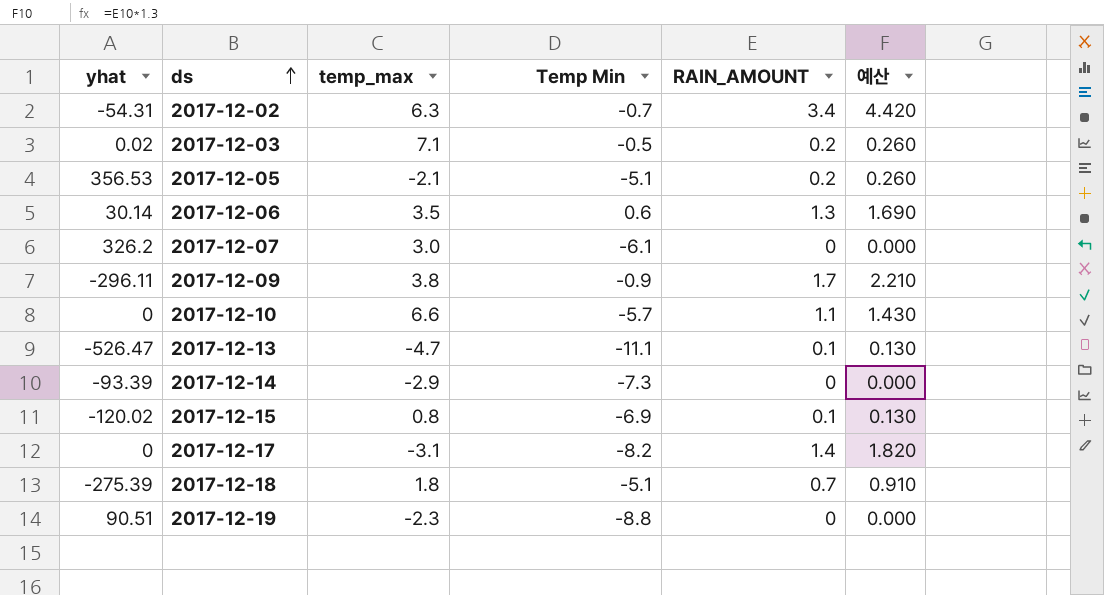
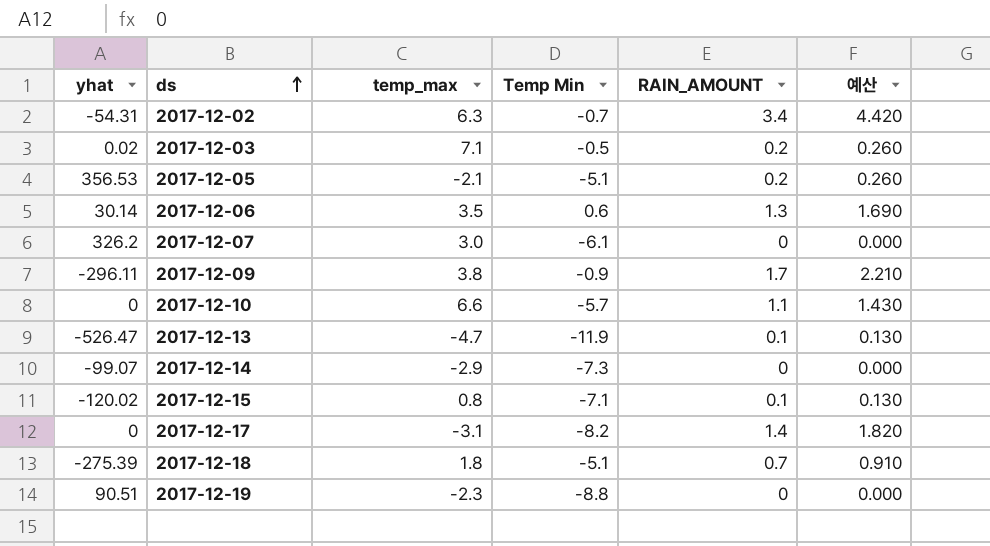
2017-12-13 | Temp Min: -11.1 -> -11.9
2017-12-14 | yhat: -93.39 -> -99.07
2017-12-15 | Temp Min: -6.9 -> -7.1

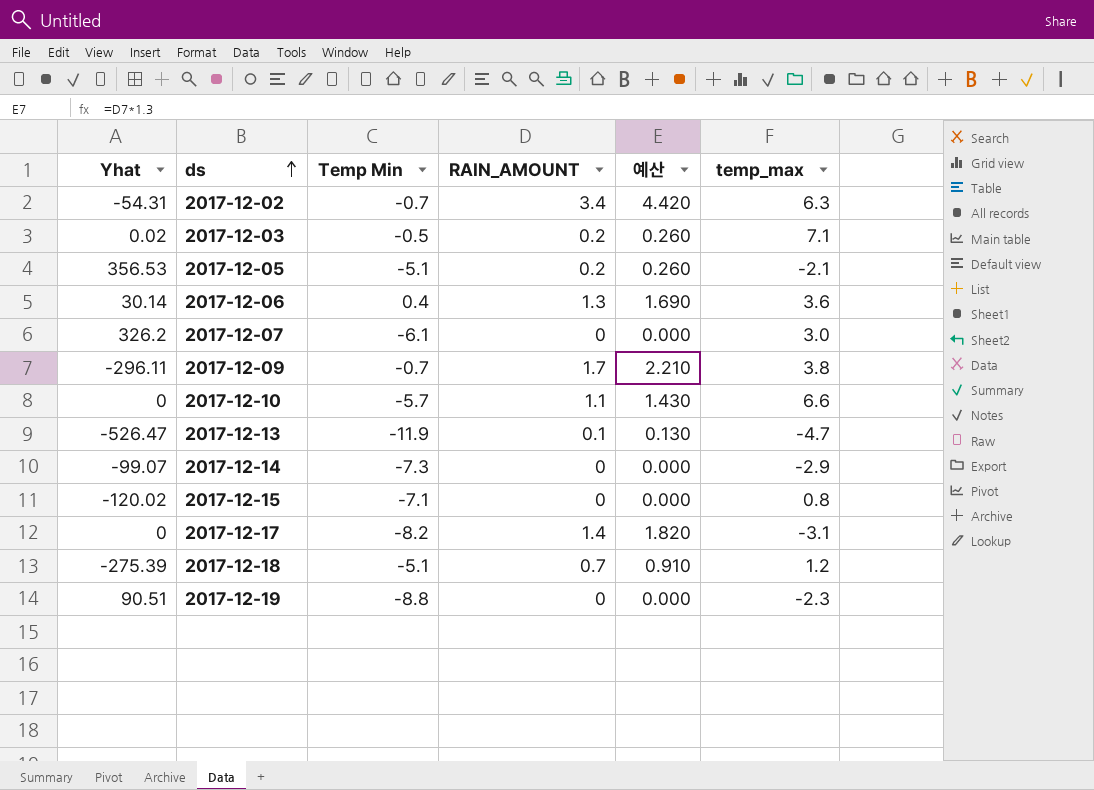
column name: yhat -> Yhat
column temp_max | position: 3 -> 6
2017-12-06 | Temp Min: 0.6 -> 0.4
2017-12-06 | temp_max: 3.5 -> 3.6
2017-12-09 | Temp Min: -0.9 -> -0.7
2017-12-15 | RAIN_AMOUNT: 0.1 -> 0
2017-12-15 | 예산: 0.130 -> 0.000
2017-12-18 | temp_max: 1.8 -> 1.2

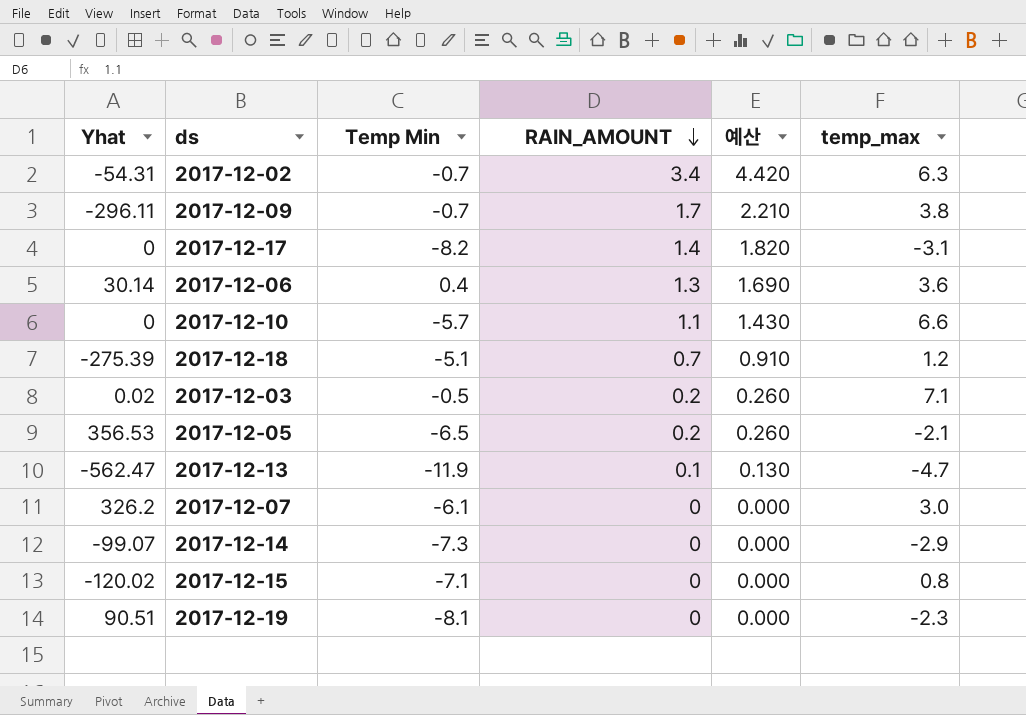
row order: ds ascending -> RAIN_AMOUNT descending
2017-12-05 | Temp Min: -5.1 -> -6.5
2017-12-13 | Yhat: -526.47 -> -562.47
2017-12-19 | Temp Min: -8.8 -> -8.1

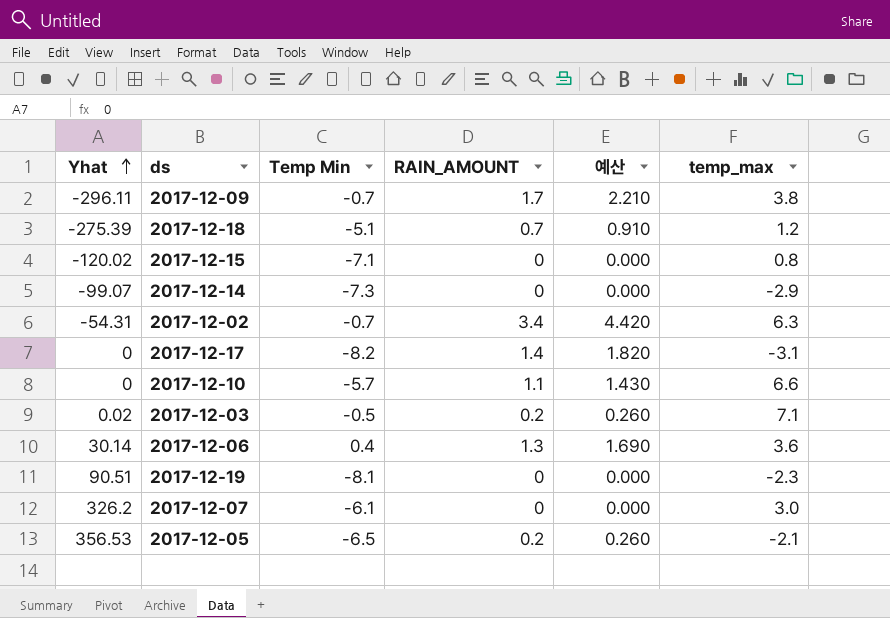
row order: RAIN_AMOUNT descending -> Yhat ascending
row 2017-12-13: -562.47 | -11.9 | 0.1 | 0.130 | -4.7 -> none

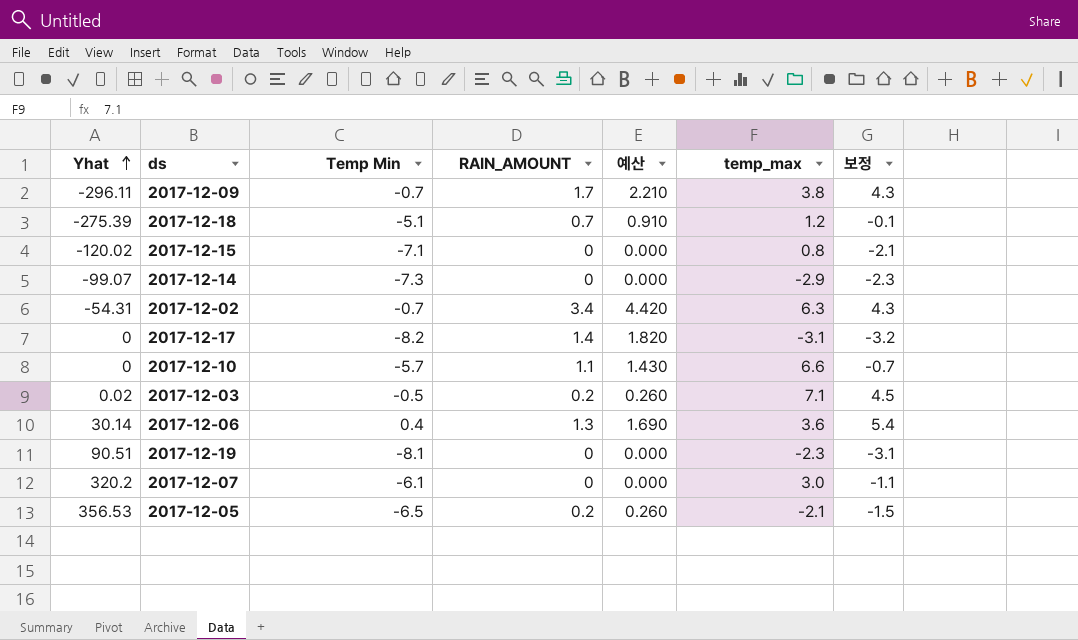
column 보정 | formula: none -> [Temp Min] + 5
2017-12-07 | Yhat: 326.2 -> 320.2

